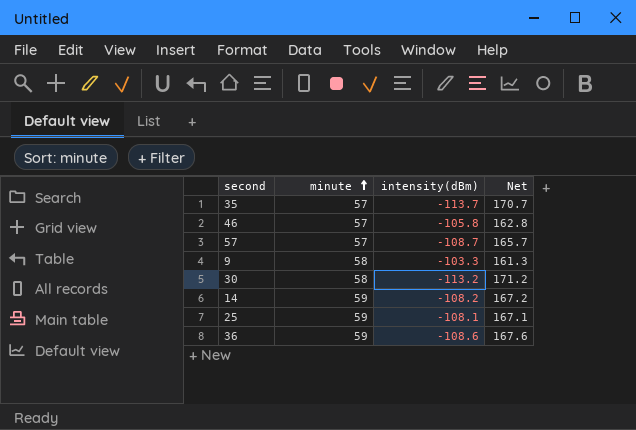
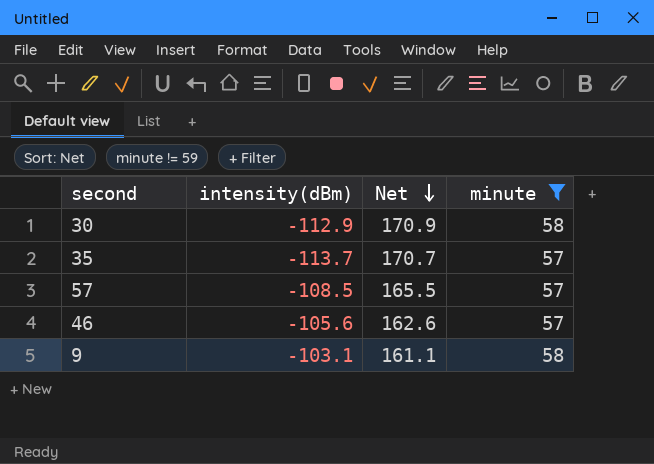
filter: none -> minute != 59
row order: minute ascending -> Net descending
column minute | position: 2 -> 4
30 | intensity(dBm): -113.2 -> -112.9
30 | Net: 171.2 -> 170.9
57 | intensity(dBm): -108.7 -> -108.5
57 | Net: 165.7 -> 165.5
46 | intensity(dBm): -105.8 -> -105.6
46 | Net: 162.8 -> 162.6
9 | intensity(dBm): -103.3 -> -103.1
9 | Net: 161.3 -> 161.1

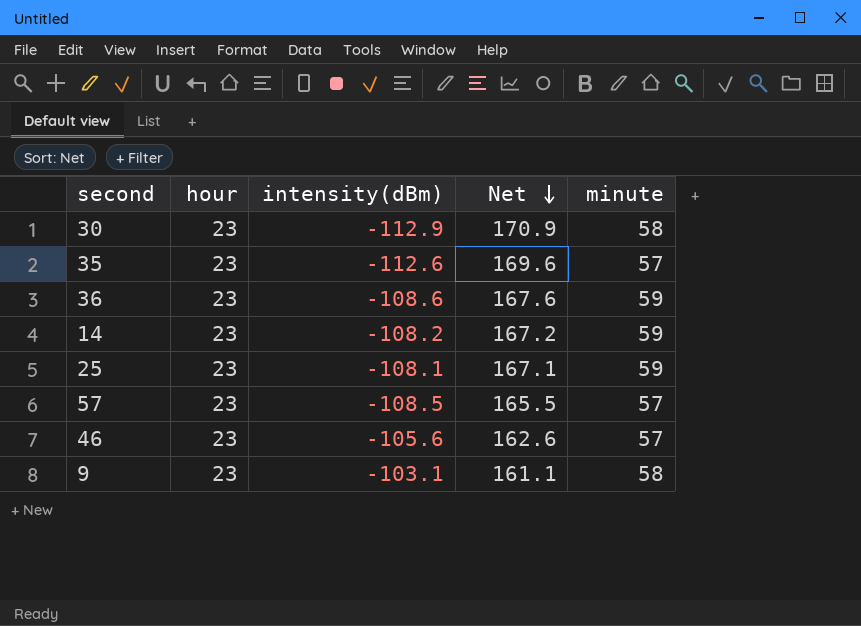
filter: minute != 59 -> none
column hour | position: none -> 2
35 | intensity(dBm): -113.7 -> -112.6
35 | Net: 170.7 -> 169.6

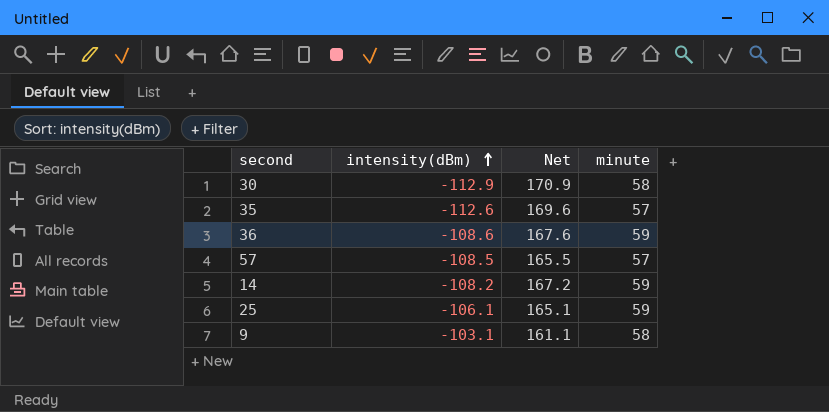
row order: Net descending -> intensity(dBm) ascending
column hour | position: 2 -> none
row 46: 23 | -105.6 | 162.6 | 57 -> none
25 | intensity(dBm): -108.1 -> -106.1
25 | Net: 167.1 -> 165.1

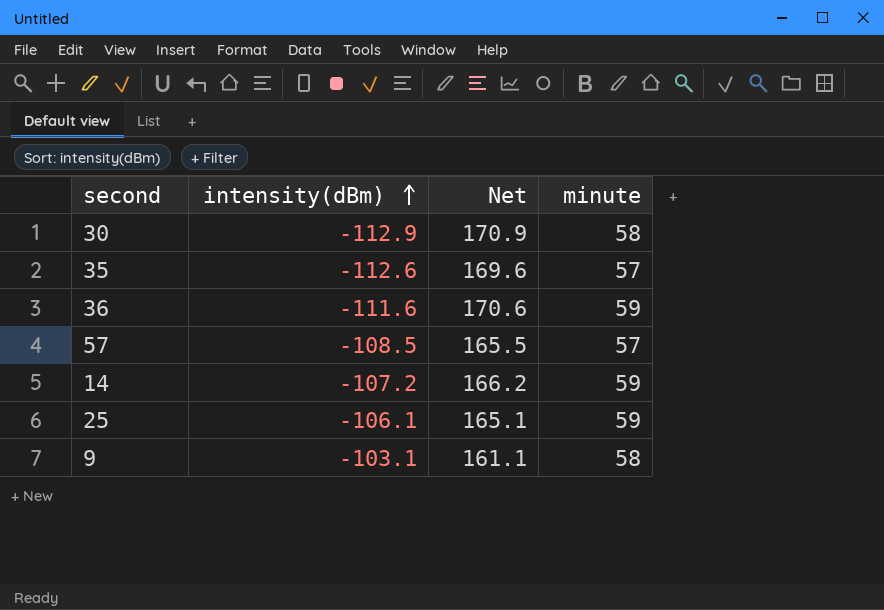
36 | intensity(dBm): -108.6 -> -111.6
36 | Net: 167.6 -> 170.6
14 | intensity(dBm): -108.2 -> -107.2
14 | Net: 167.2 -> 166.2

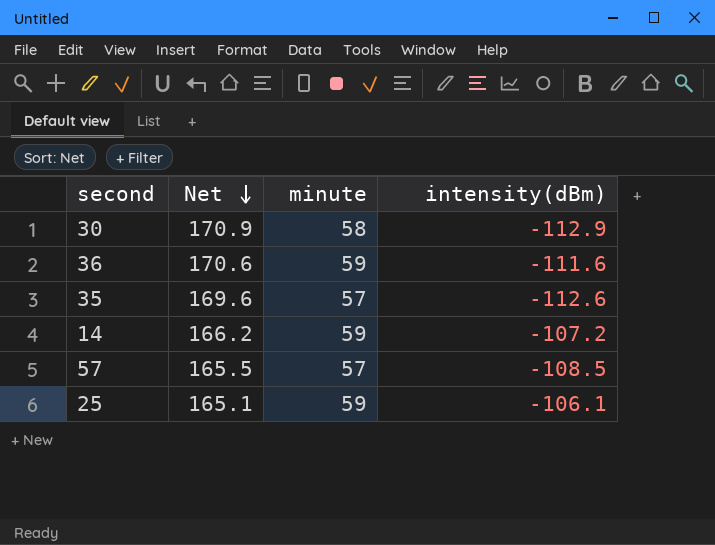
row order: intensity(dBm) ascending -> Net descending
column intensity(dBm) | position: 2 -> 4
row 9: -103.1 | 161.1 | 58 -> none

